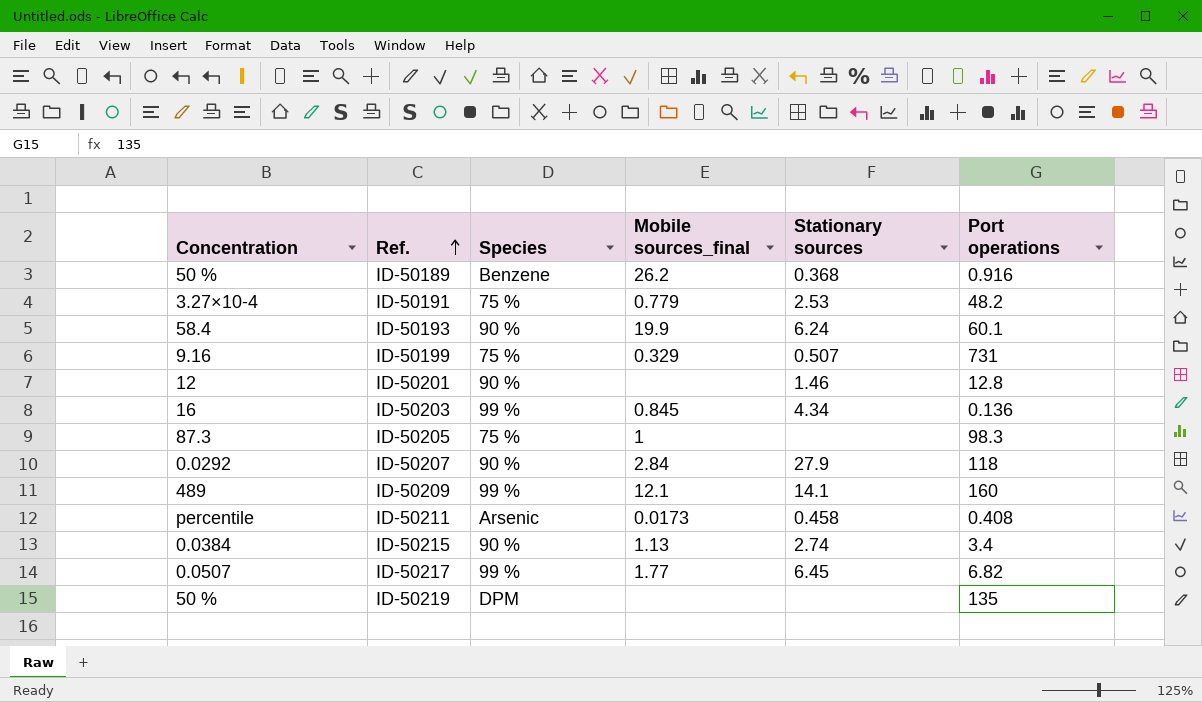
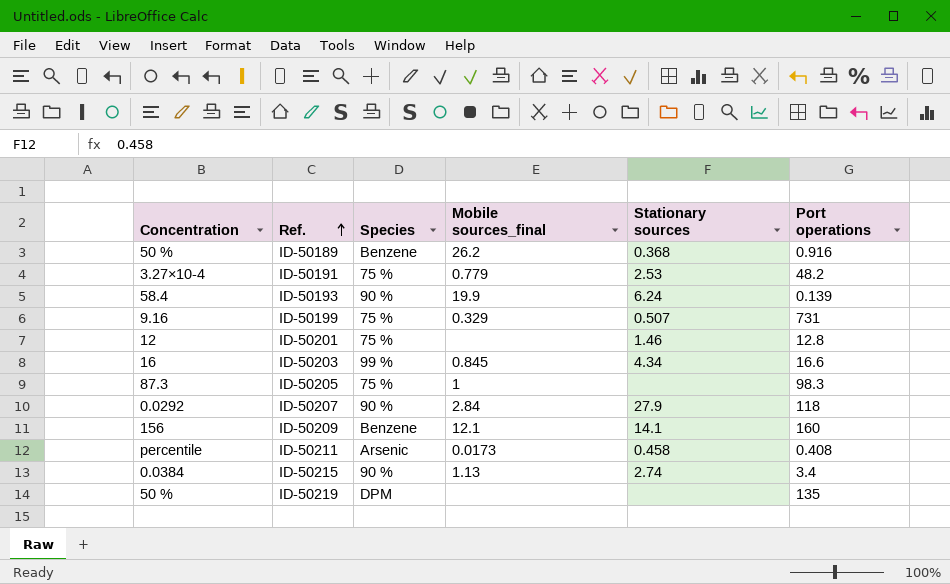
row ID-50217: 0.0507 | 99 % | 1.77 | 6.45 | 6.82 -> none
ID-50193 | Port operations: 60.1 -> 0.139
ID-50201 | Species: 90 % -> 75 %
ID-50203 | Port operations: 0.136 -> 16.6
ID-50209 | Concentration: 489 -> 156
ID-50209 | Species: 99 % -> Benzene

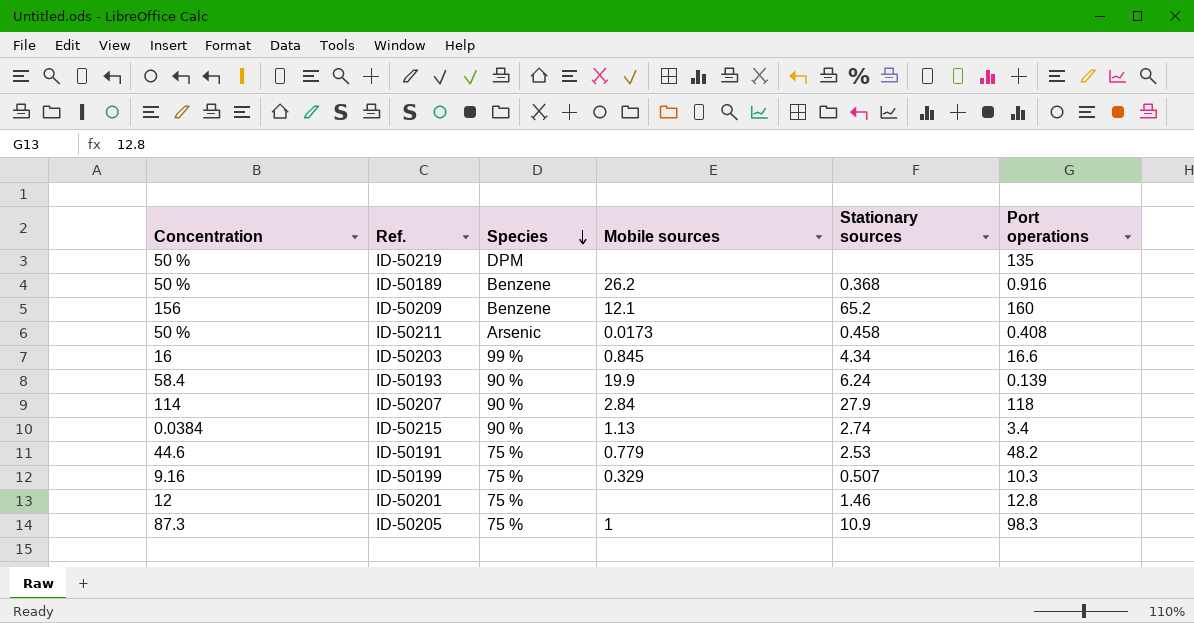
row order: Ref. ascending -> Species descending
column name: Mobile sources_final -> Mobile sources
ID-50209 | Stationary sources: 14.1 -> 65.2
ID-50211 | Concentration: percentile -> 50 %
ID-50207 | Concentration: 0.0292 -> 114
ID-50191 | Concentration: 3.27×10-4 -> 44.6
ID-50199 | Port operations: 731 -> 10.3
ID-50205 | Stationary sources: none -> 10.9

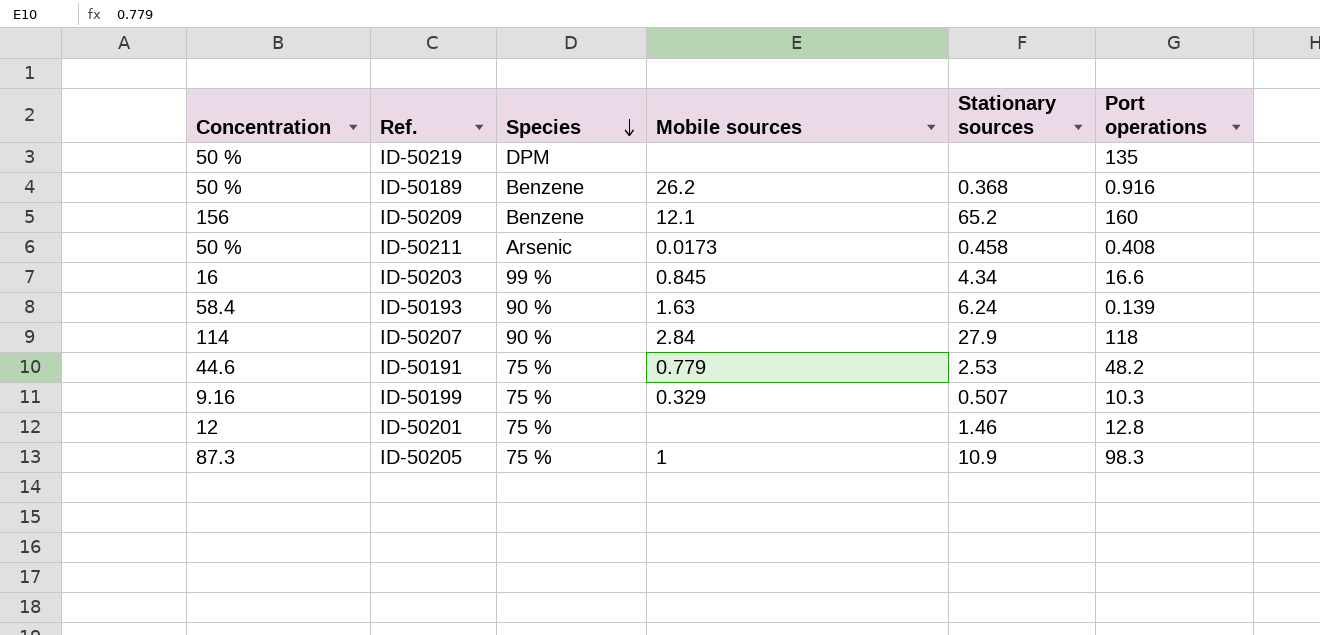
row ID-50215: 0.0384 | 90 % | 1.13 | 2.74 | 3.4 -> none
ID-50193 | Mobile sources: 19.9 -> 1.63

